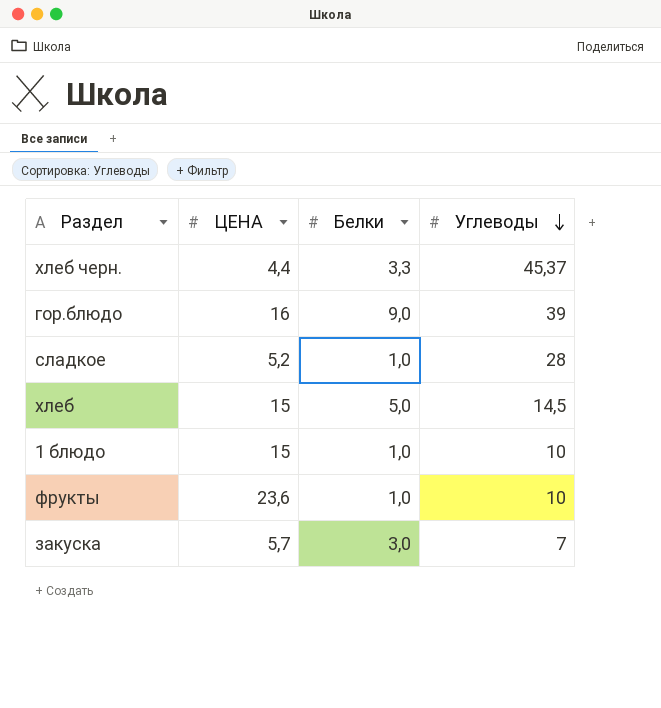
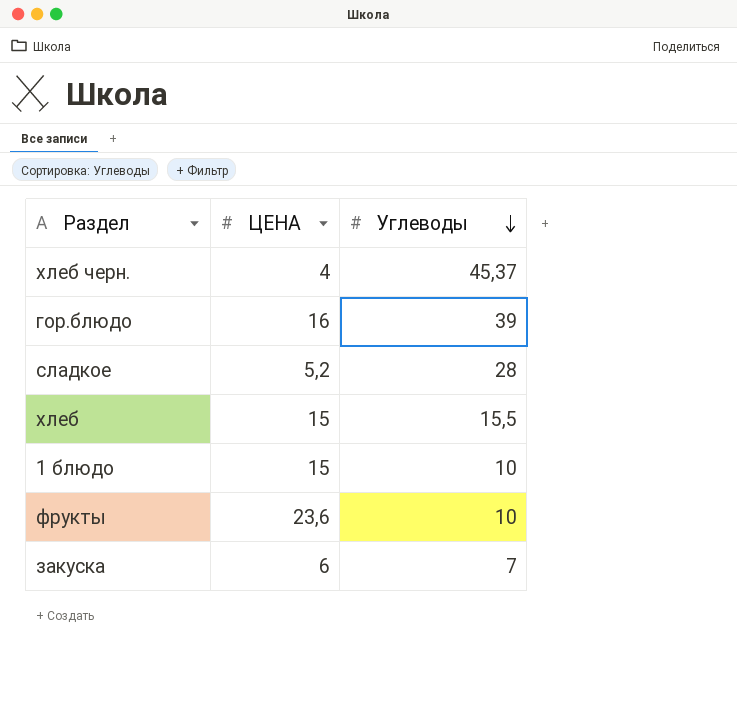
column Белки | position: 3 -> none
хлеб черн. | ЦЕНА: 4,4 -> 4
хлеб | Углеводы: 14,5 -> 15,5
закуска | ЦЕНА: 5,7 -> 6

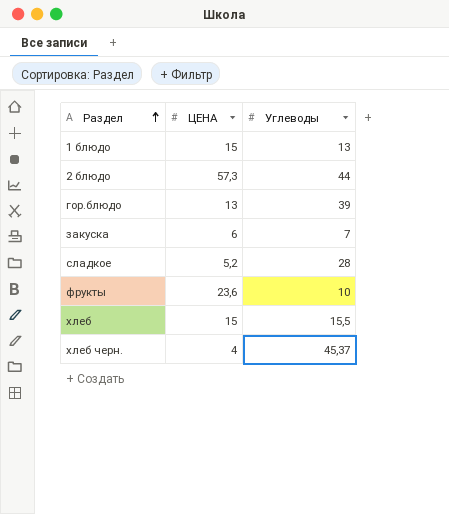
row order: Углеводы descending -> Раздел ascending
1 блюдо | Углеводы: 10 -> 13
row 2 блюдо: none -> 57,3 | 44
гор.блюдо | ЦЕНА: 16 -> 13

